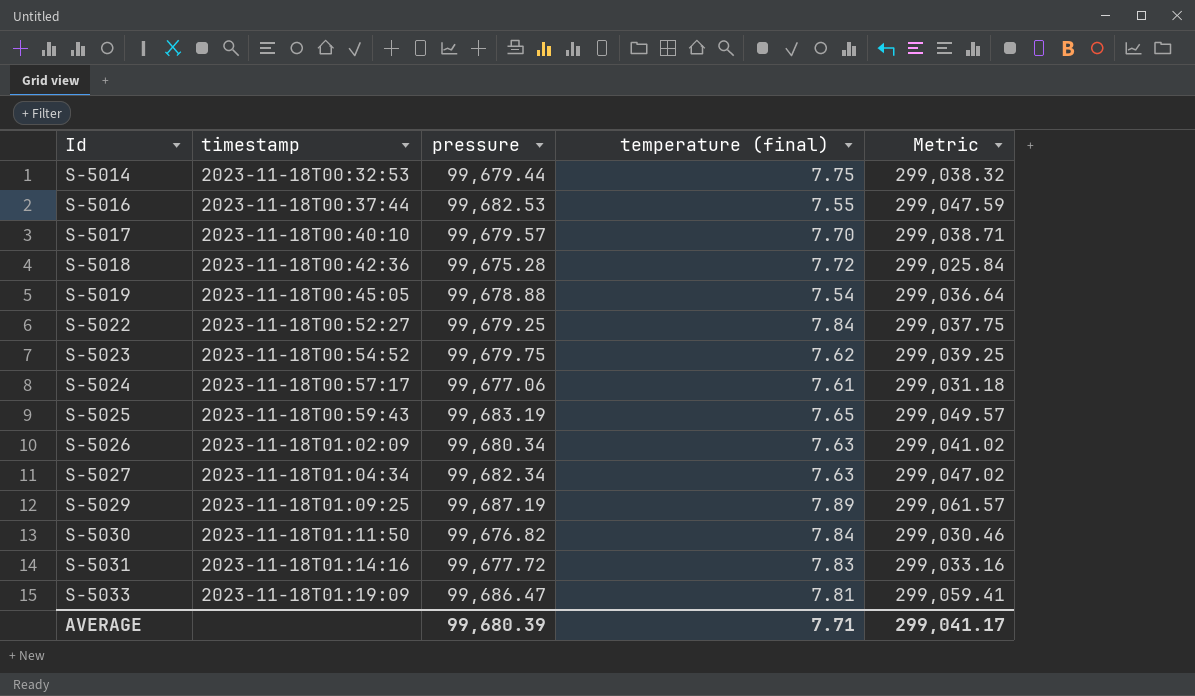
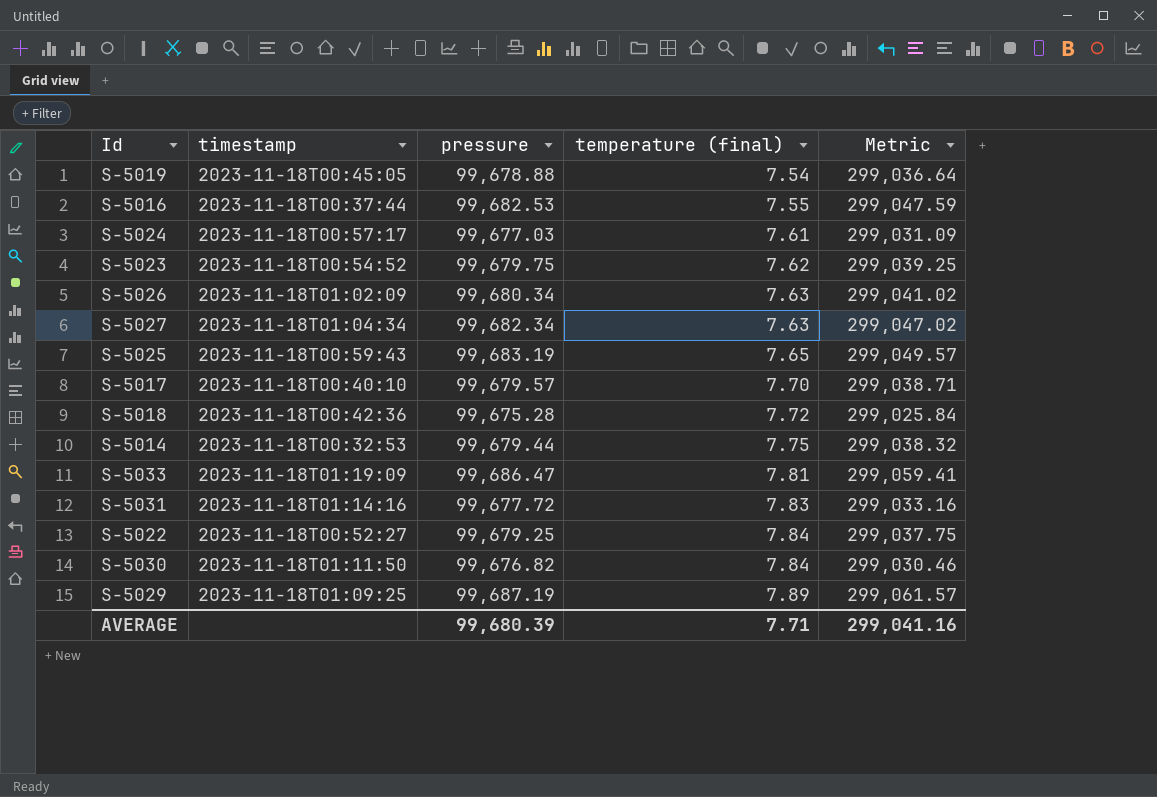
row order: Id ascending -> temperature (final) ascending
S-5024 | pressure: 99,677.06 -> 99,677.03
S-5024 | Metric: 299,031.18 -> 299,031.09
AVERAGE | Metric: 299,041.17 -> 299,041.16

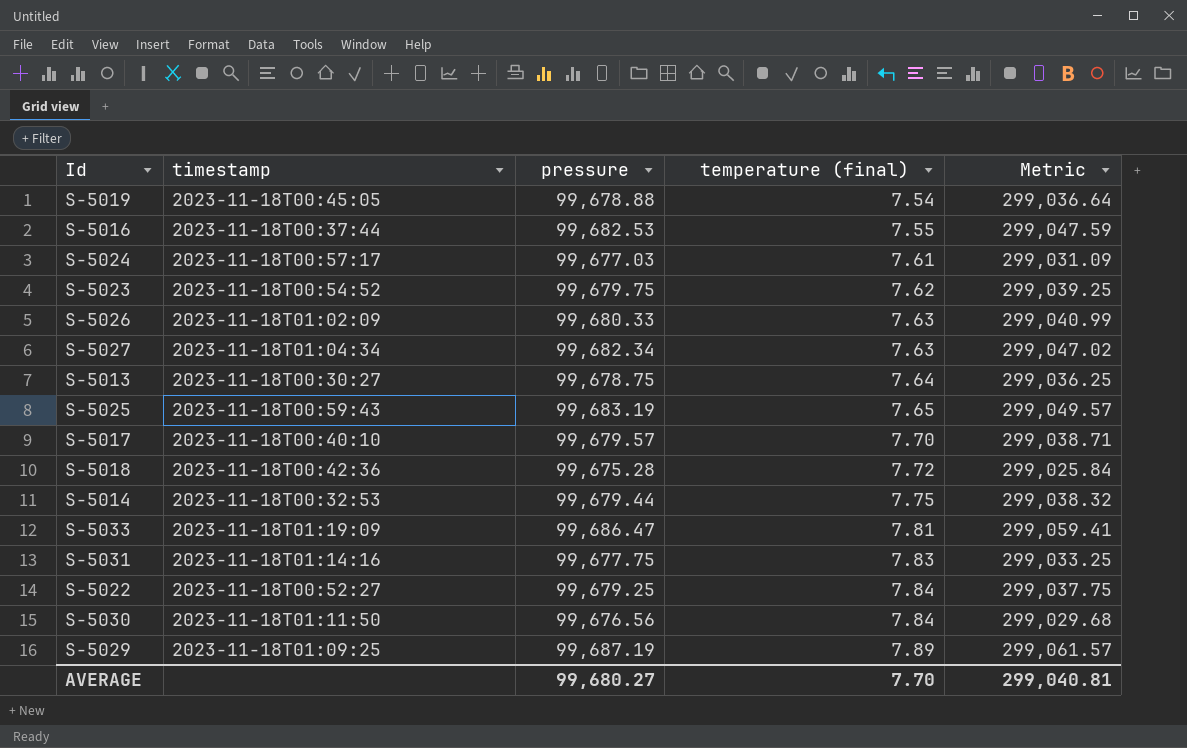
S-5026 | pressure: 99,680.34 -> 99,680.33
S-5026 | Metric: 299,041.02 -> 299,040.99
row S-5013: none -> 2023-11-18T00:30:27 | 99,678.75 | 7.64 | 299,036.25
S-5031 | pressure: 99,677.72 -> 99,677.75
S-5031 | Metric: 299,033.16 -> 299,033.25
S-5030 | pressure: 99,676.82 -> 99,676.56
S-5030 | Metric: 299,030.46 -> 299,029.68
AVERAGE | pressure: 99,680.39 -> 99,680.27
AVERAGE | temperature (final): 7.71 -> 7.70
AVERAGE | Metric: 299,041.16 -> 299,040.81

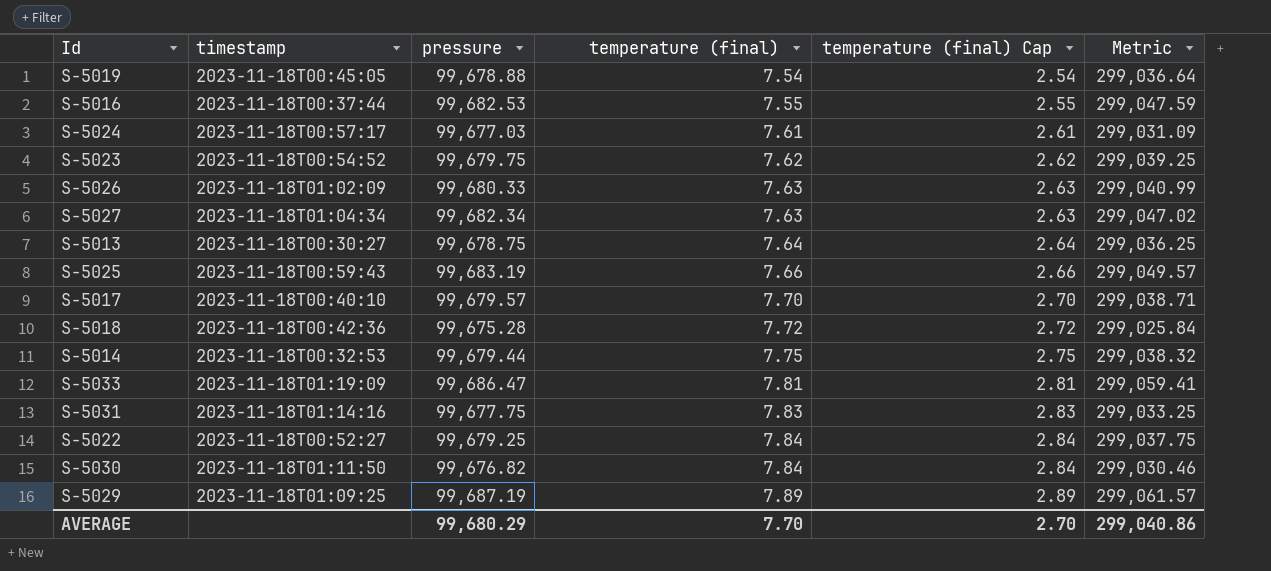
column temperature (final) Cap | formula: none -> [temperature (final)] - 5
S-5025 | temperature (final): 7.65 -> 7.66
S-5030 | pressure: 99,676.56 -> 99,676.82
S-5030 | Metric: 299,029.68 -> 299,030.46
AVERAGE | pressure: 99,680.27 -> 99,680.29
AVERAGE | Metric: 299,040.81 -> 299,040.86

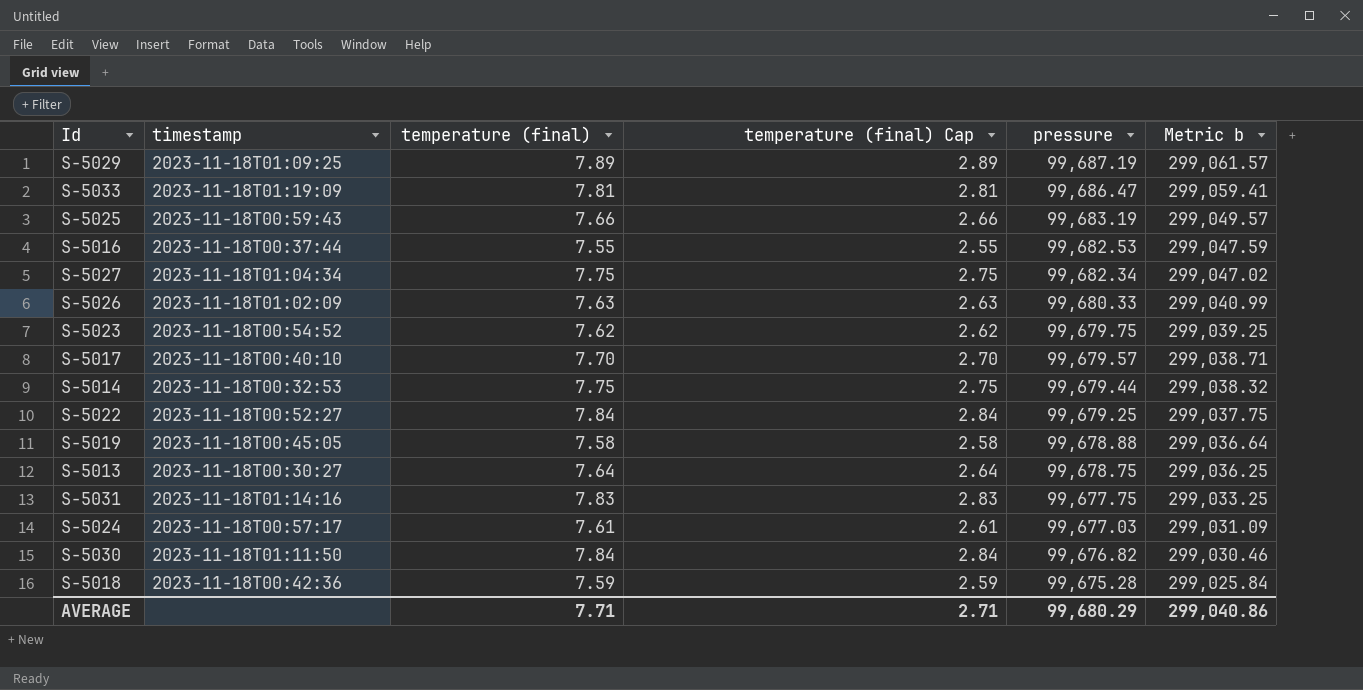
row order: temperature (final) ascending -> pressure descending
column pressure | position: 3 -> 5
column name: Metric -> Metric b
S-5027 | temperature (final): 7.63 -> 7.75
S-5027 | temperature (final) Cap: 2.63 -> 2.75
S-5019 | temperature (final): 7.54 -> 7.58
S-5019 | temperature (final) Cap: 2.54 -> 2.58
S-5018 | temperature (final): 7.72 -> 7.59
S-5018 | temperature (final) Cap: 2.72 -> 2.59
AVERAGE | temperature (final): 7.70 -> 7.71
AVERAGE | temperature (final) Cap: 2.70 -> 2.71

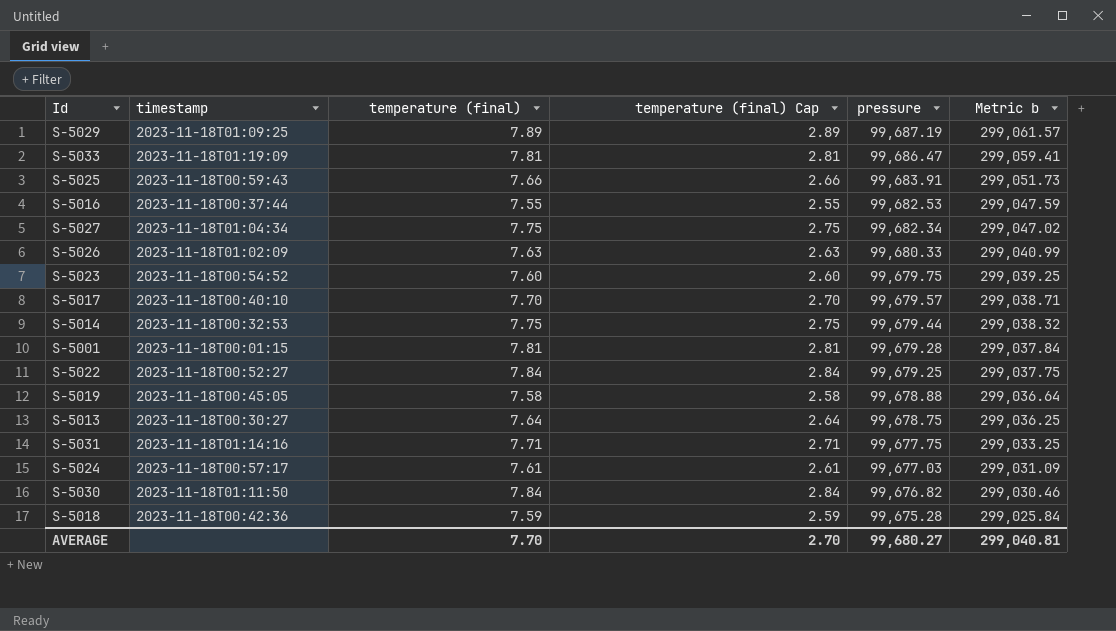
S-5025 | pressure: 99,683.19 -> 99,683.91
S-5025 | Metric b: 299,049.57 -> 299,051.73
S-5023 | temperature (final): 7.62 -> 7.60
S-5023 | temperature (final) Cap: 2.62 -> 2.60
row S-5001: none -> 2023-11-18T00:01:15 | 7.81 | 2.81 | 99,679.28 | 299,037.84
S-5031 | temperature (final): 7.83 -> 7.71
S-5031 | temperature (final) Cap: 2.83 -> 2.71
AVERAGE | temperature (final): 7.71 -> 7.70
AVERAGE | temperature (final) Cap: 2.71 -> 2.70
AVERAGE | pressure: 99,680.29 -> 99,680.27
AVERAGE | Metric b: 299,040.86 -> 299,040.81

